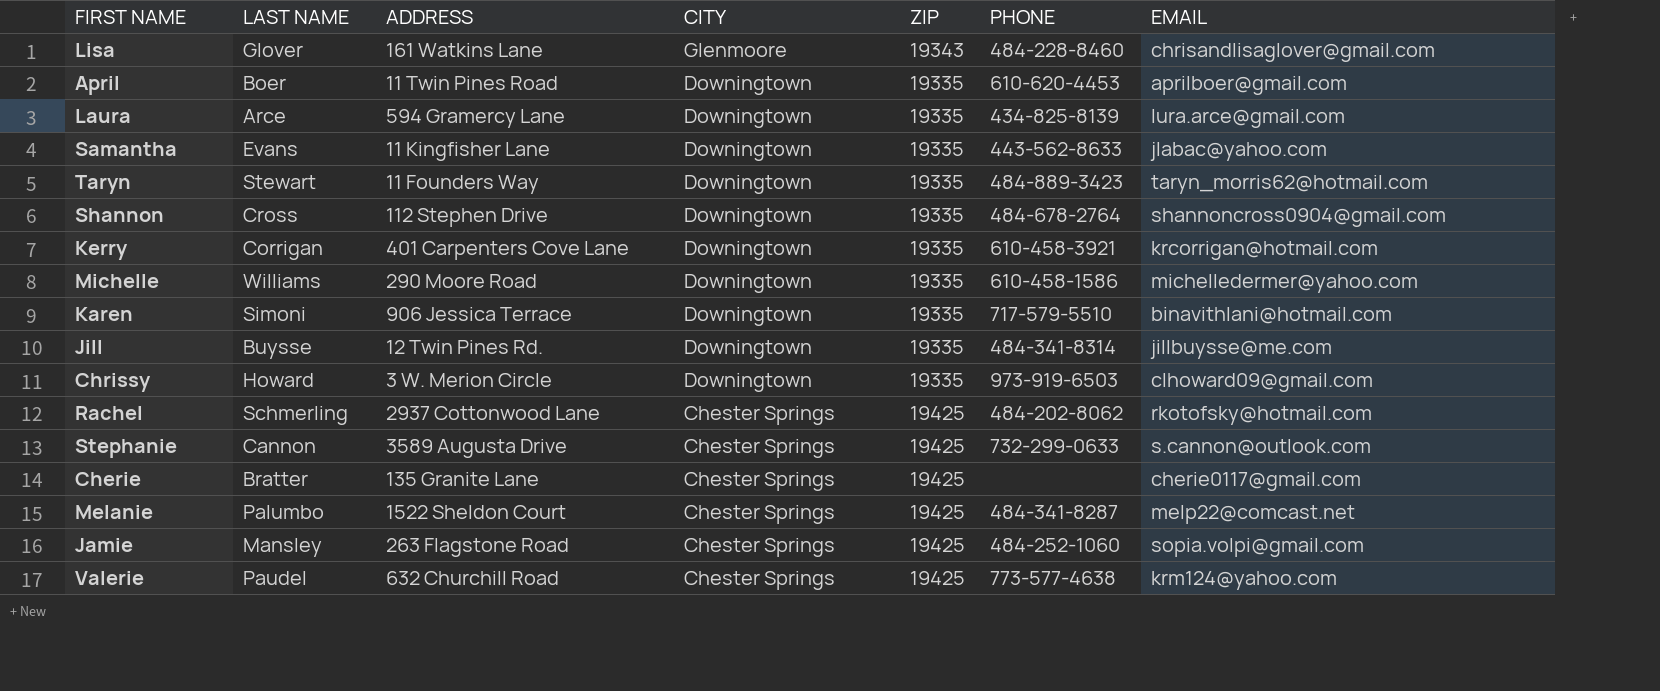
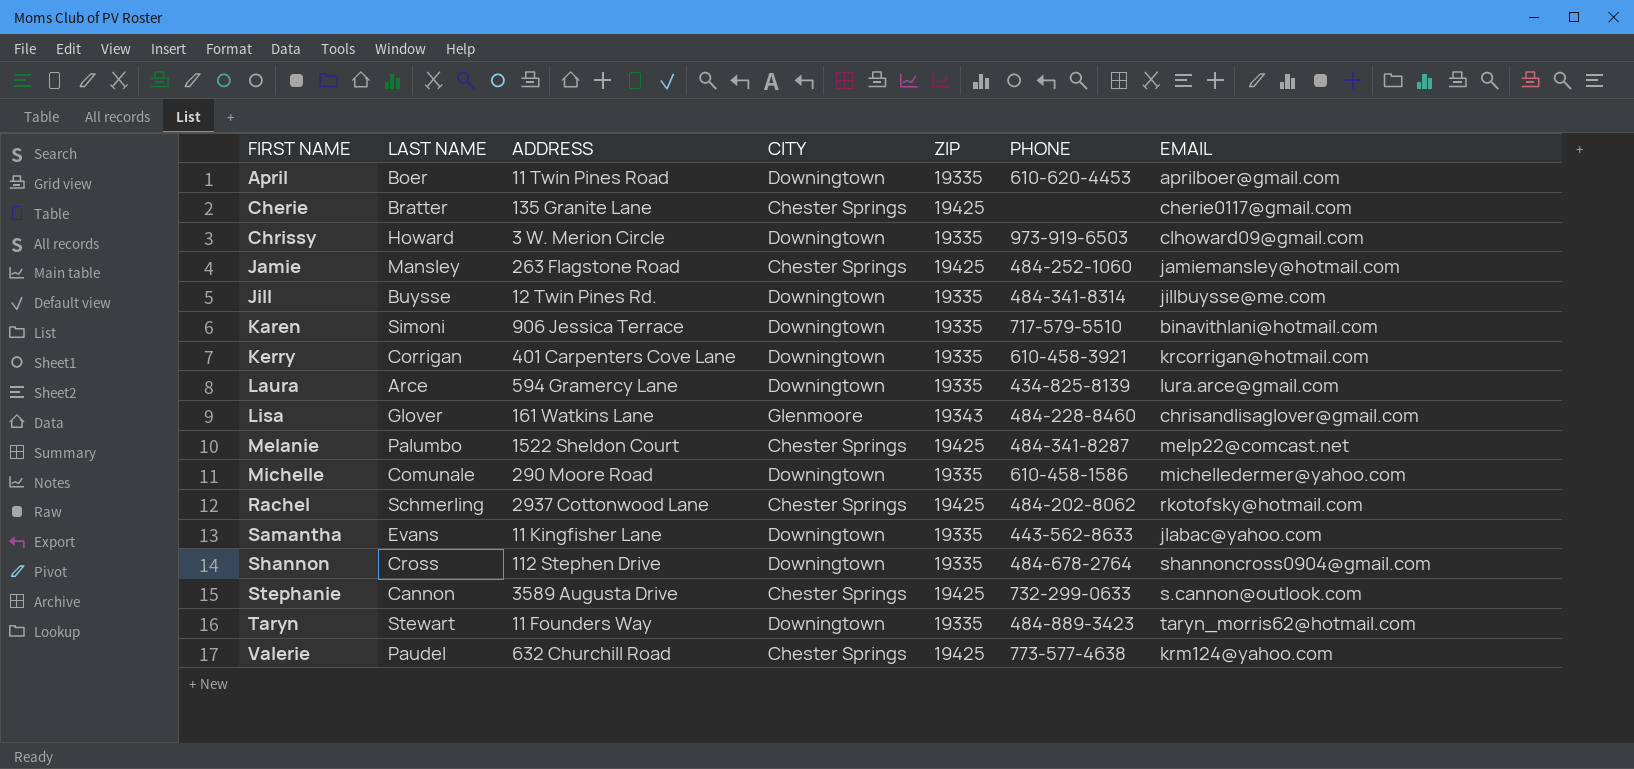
row order: CITY descending -> FIRST NAME ascending
Jamie | EMAIL: sopia.volpi@gmail.com -> jamiemansley@hotmail.com
Michelle | LAST NAME: Williams -> Comunale

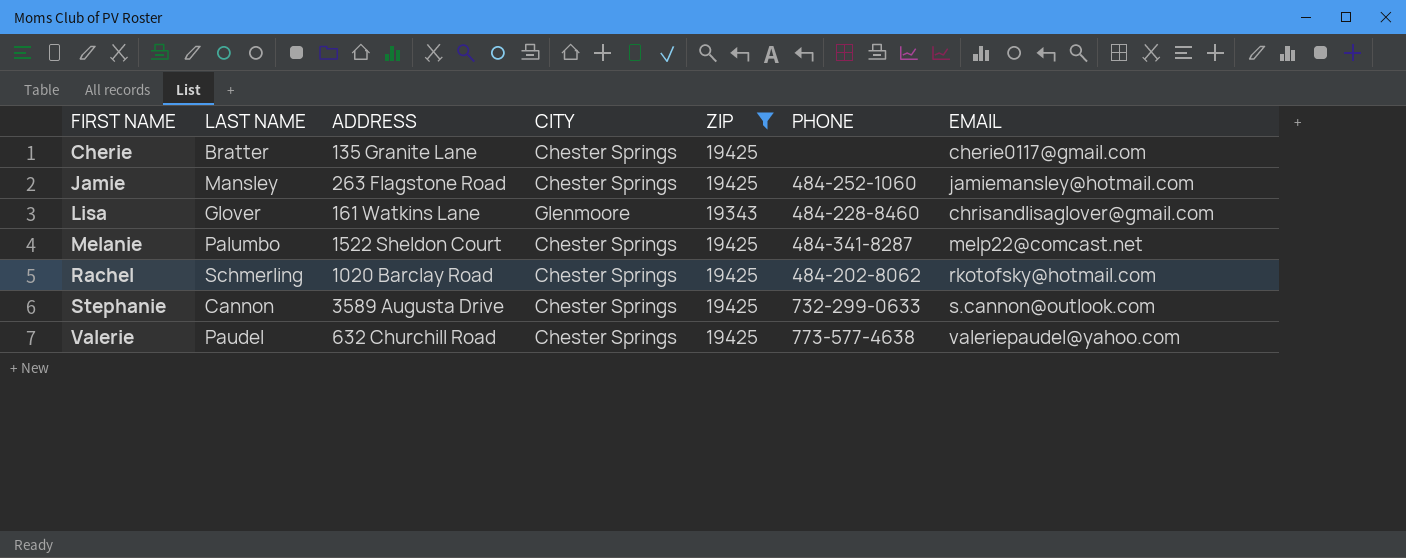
filter: none -> ZIP != 19335
Rachel | ADDRESS: 2937 Cottonwood Lane -> 1020 Barclay Road
Valerie | EMAIL: krm124@yahoo.com -> valeriepaudel@yahoo.com

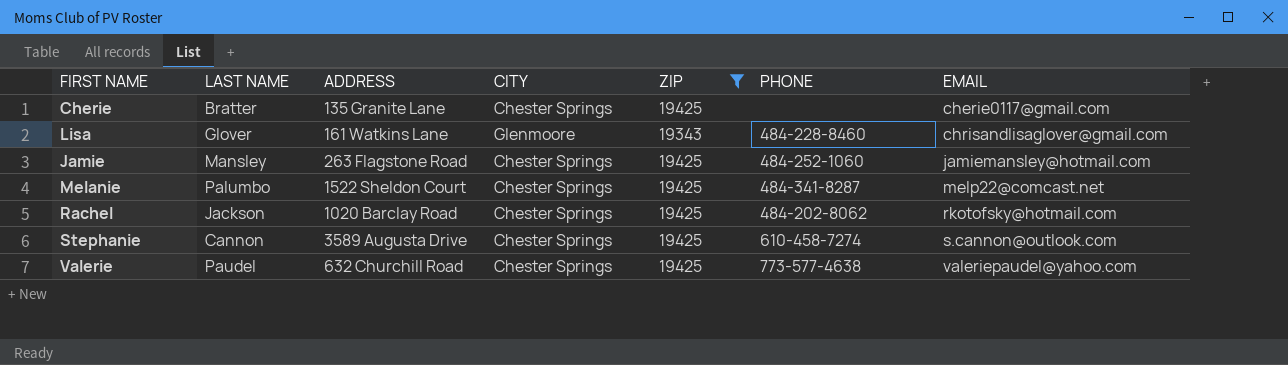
row order: FIRST NAME ascending -> EMAIL ascending
Rachel | LAST NAME: Schmerling -> Jackson
Stephanie | PHONE: 732-299-0633 -> 610-458-7274

